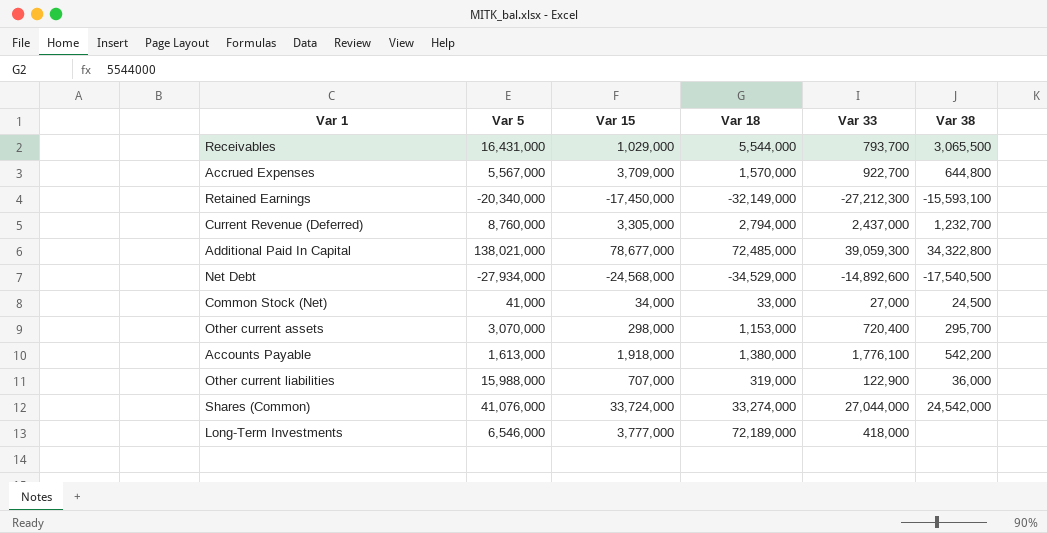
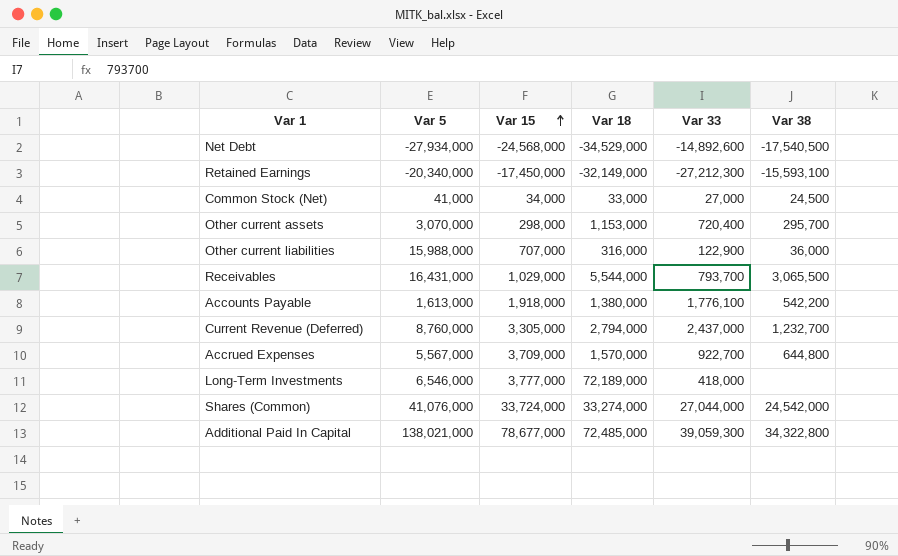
row order: none -> Var 15 ascending
Other current liabilities | Var 18: 319,000 -> 316,000

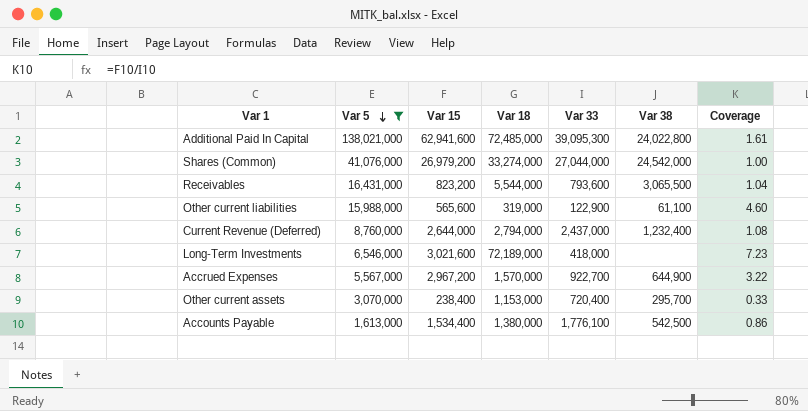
filter: none -> Var 5 >= 1,613,000
row order: Var 15 ascending -> Var 5 descending
column Coverage | formula: none -> [Var 15] / [Var 33]
Additional Paid In Capital | Var 15: 78,677,000 -> 62,941,600
Additional Paid In Capital | Var 33: 39,059,300 -> 39,095,300
Additional Paid In Capital | Var 38: 34,322,800 -> 24,022,800
Shares (Common) | Var 15: 33,724,000 -> 26,979,200
Receivables | Var 15: 1,029,000 -> 823,200
Receivables | Var 33: 793,700 -> 793,600
Other current liabilities | Var 15: 707,000 -> 565,600
Other current liabilities | Var 18: 316,000 -> 319,000
Other current liabilities | Var 38: 36,000 -> 61,100
Current Revenue (Deferred) | Var 15: 3,305,000 -> 2,644,000
Current Revenue (Deferred) | Var 38: 1,232,700 -> 1,232,400
Long-Term Investments | Var 15: 3,777,000 -> 3,021,600
Accrued Expenses | Var 15: 3,709,000 -> 2,967,200
Accrued Expenses | Var 38: 644,800 -> 644,900
Other current assets | Var 15: 298,000 -> 238,400
Accounts Payable | Var 15: 1,918,000 -> 1,534,400
Accounts Payable | Var 38: 542,200 -> 542,500

